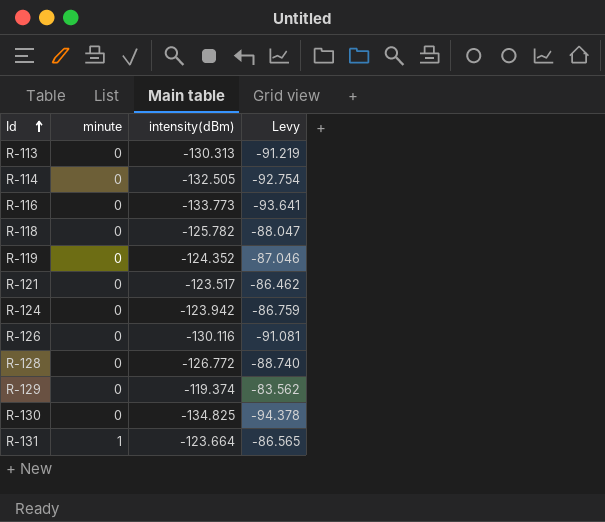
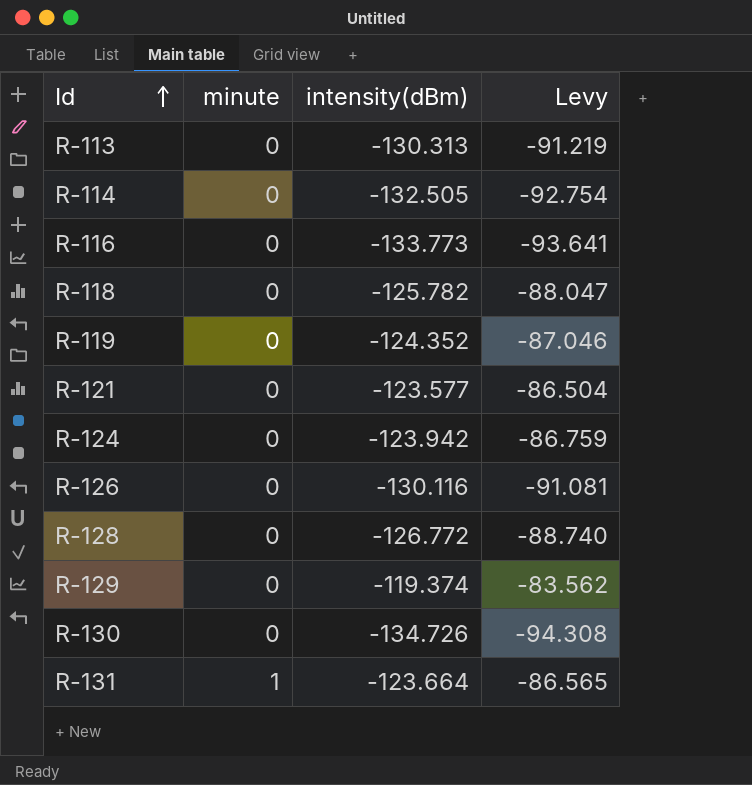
R-121 | intensity(dBm): -123.517 -> -123.577
R-121 | Levy: -86.462 -> -86.504
R-130 | intensity(dBm): -134.825 -> -134.726
R-130 | Levy: -94.378 -> -94.308

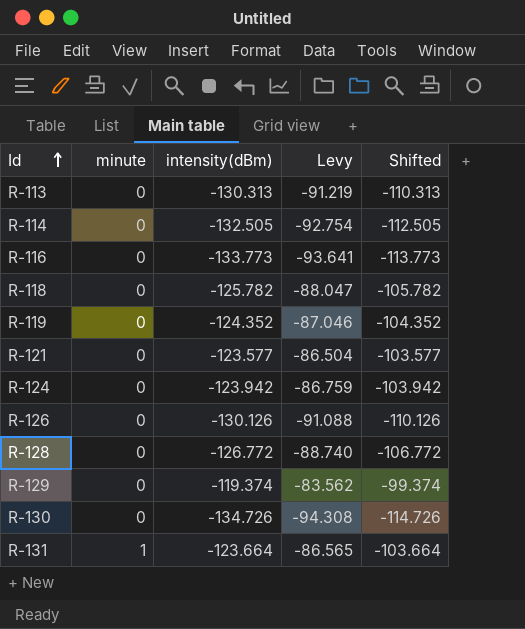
column Shifted | formula: none -> [intensity(dBm)] + 20
R-126 | intensity(dBm): -130.116 -> -130.126
R-126 | Levy: -91.081 -> -91.088

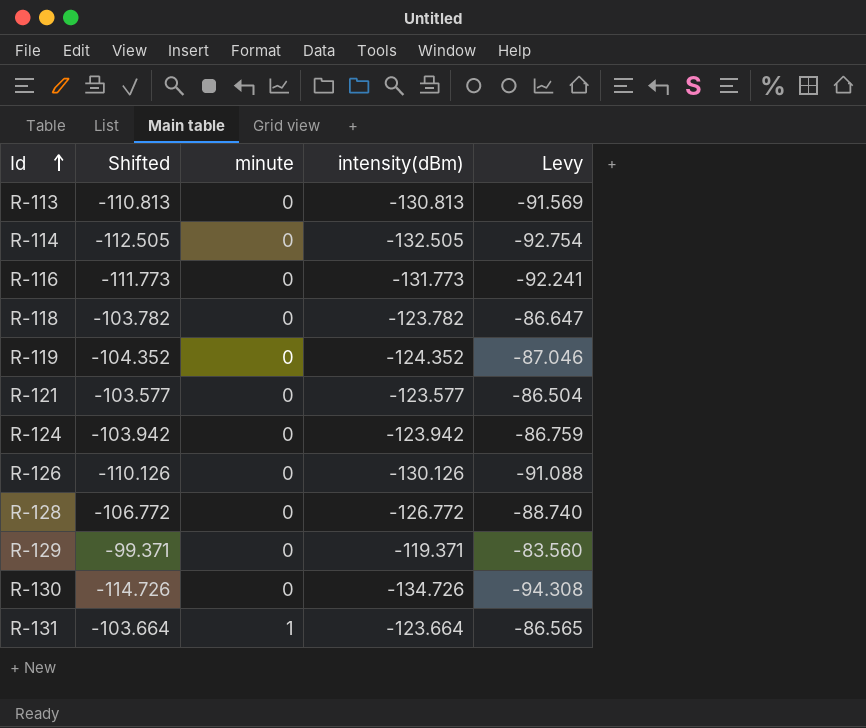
column Shifted | position: 5 -> 2
R-113 | Shifted: -110.313 -> -110.813
R-113 | intensity(dBm): -130.313 -> -130.813
R-113 | Levy: -91.219 -> -91.569
R-116 | Shifted: -113.773 -> -111.773
R-116 | intensity(dBm): -133.773 -> -131.773
R-116 | Levy: -93.641 -> -92.241
R-118 | Shifted: -105.782 -> -103.782
R-118 | intensity(dBm): -125.782 -> -123.782
R-118 | Levy: -88.047 -> -86.647
R-129 | Shifted: -99.374 -> -99.371
R-129 | intensity(dBm): -119.374 -> -119.371
R-129 | Levy: -83.562 -> -83.560

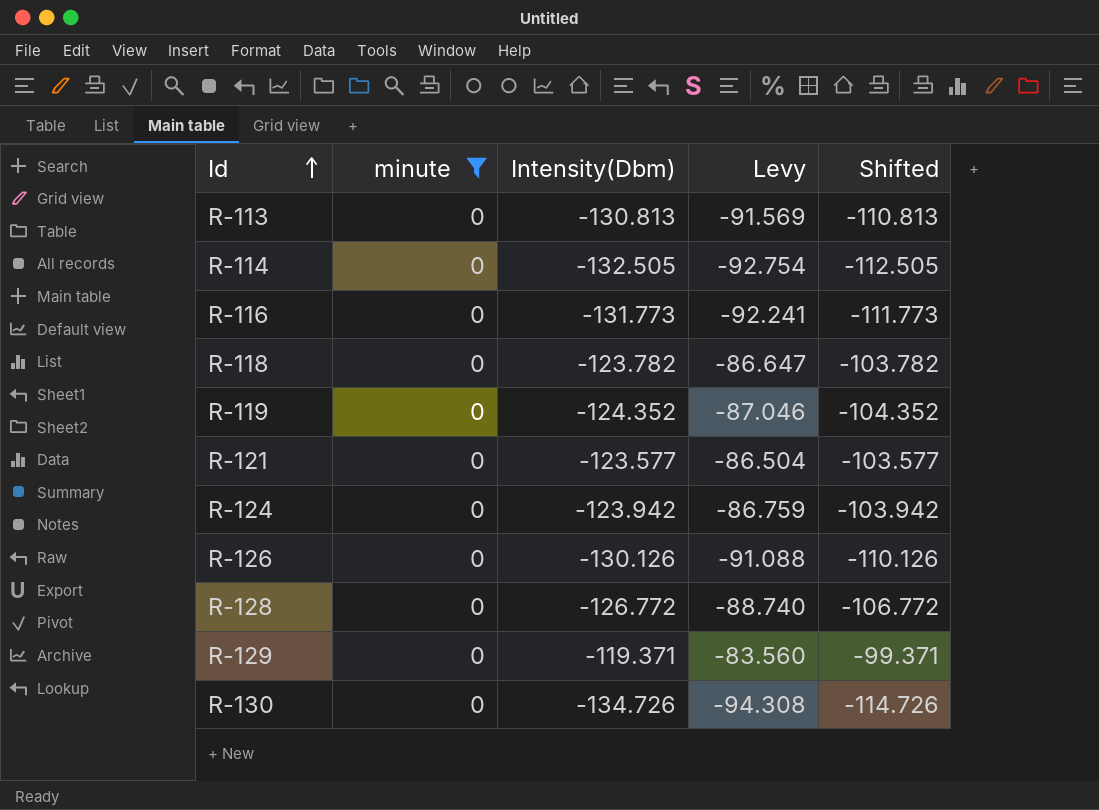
filter: none -> minute = 0
column name: intensity(dBm) -> Intensity(Dbm)
column Shifted | position: 2 -> 5

